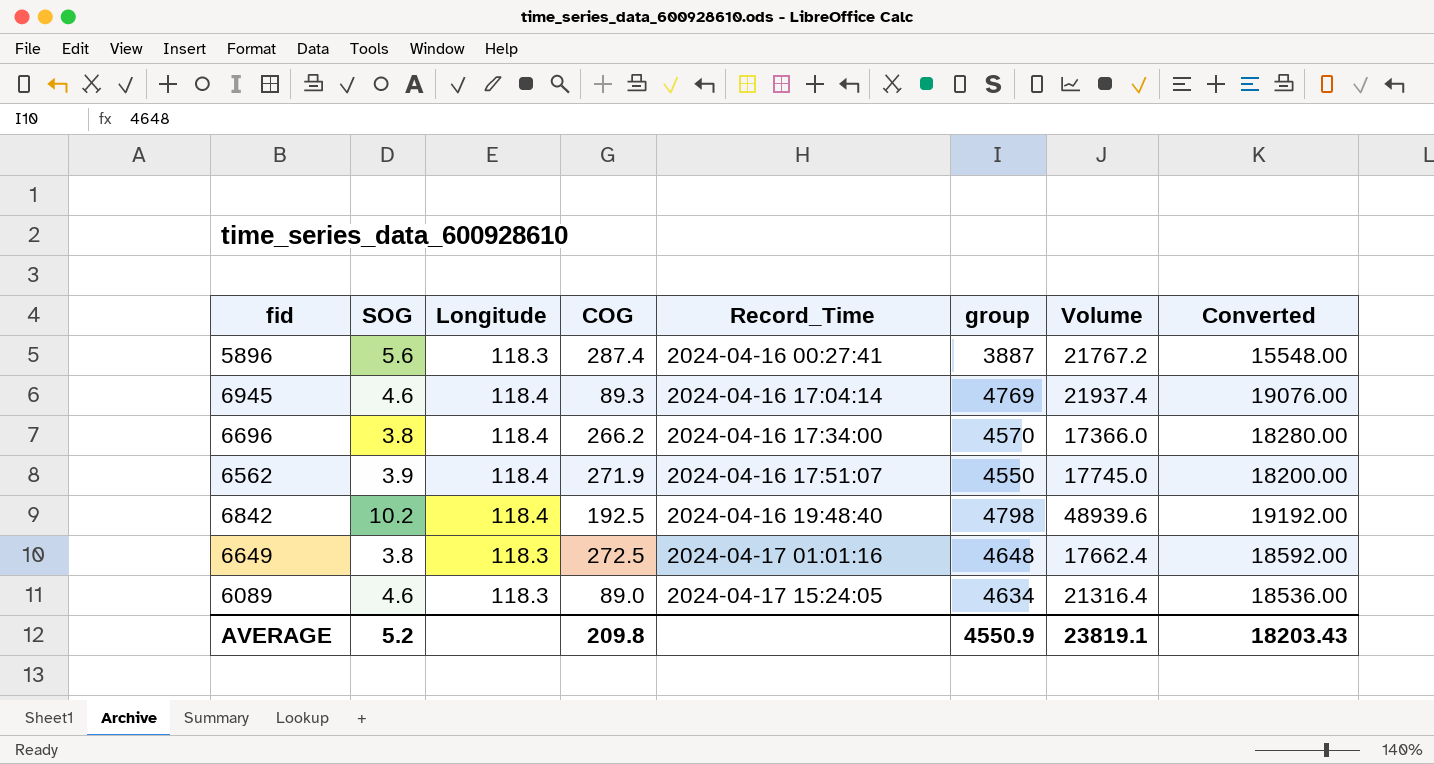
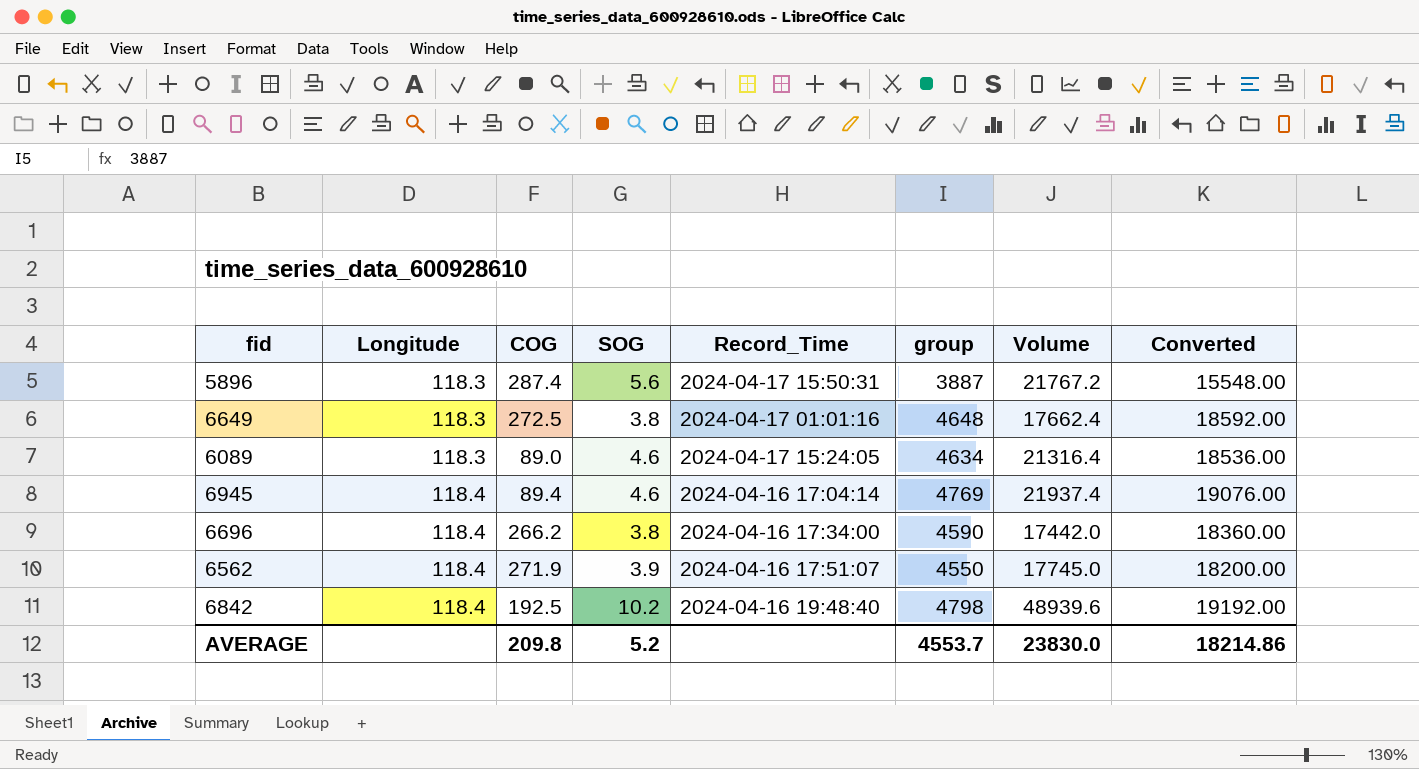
row order: Record_Time ascending -> Longitude ascending
column SOG | position: 2 -> 4
5896 | Record_Time: 2024-04-16 00:27:41 -> 2024-04-17 15:50:31
6945 | COG: 89.3 -> 89.4
6696 | group: 4570 -> 4590
6696 | Volume: 17366.0 -> 17442.0
6696 | Converted: 18280.00 -> 18360.00
AVERAGE | group: 4550.9 -> 4553.7
AVERAGE | Volume: 23819.1 -> 23830.0
AVERAGE | Converted: 18203.43 -> 18214.86

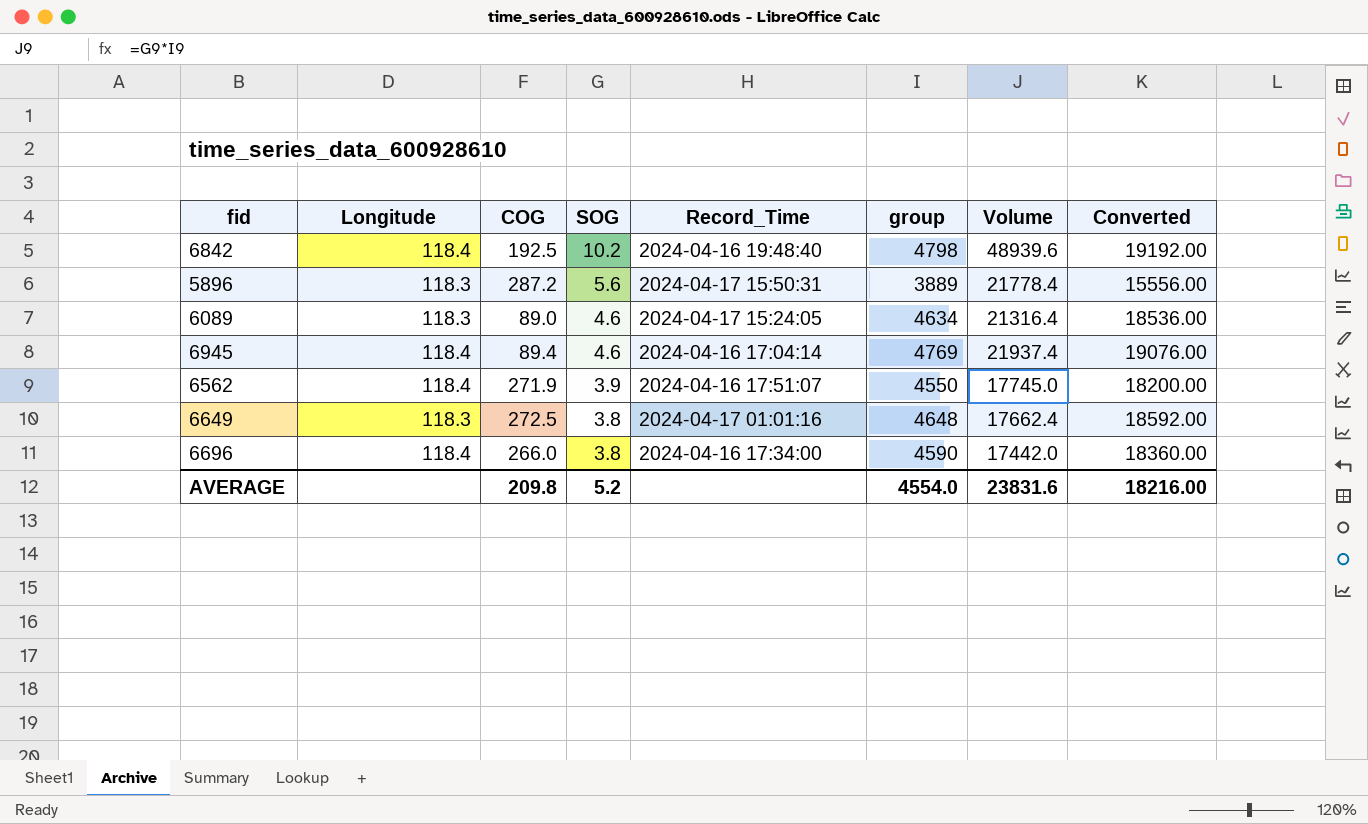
row order: Longitude ascending -> SOG descending
5896 | COG: 287.4 -> 287.2
5896 | group: 3887 -> 3889
5896 | Volume: 21767.2 -> 21778.4
5896 | Converted: 15548.00 -> 15556.00
6696 | COG: 266.2 -> 266.0
AVERAGE | group: 4553.7 -> 4554.0
AVERAGE | Volume: 23830.0 -> 23831.6
AVERAGE | Converted: 18214.86 -> 18216.00

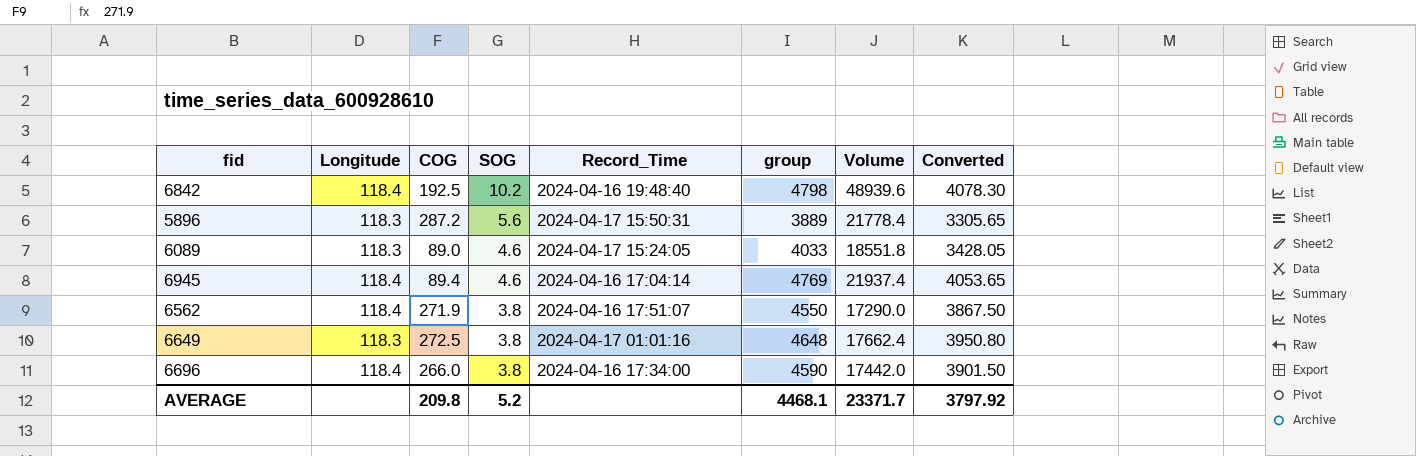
column Converted | formula: [group] * 4 -> [group] * 0.85
6089 | group: 4634 -> 4033
6089 | Volume: 21316.4 -> 18551.8
6562 | SOG: 3.9 -> 3.8
6562 | Volume: 17745.0 -> 17290.0
AVERAGE | group: 4554.0 -> 4468.1
AVERAGE | Volume: 23831.6 -> 23371.7
AVERAGE | Converted: 18216.00 -> 3797.92

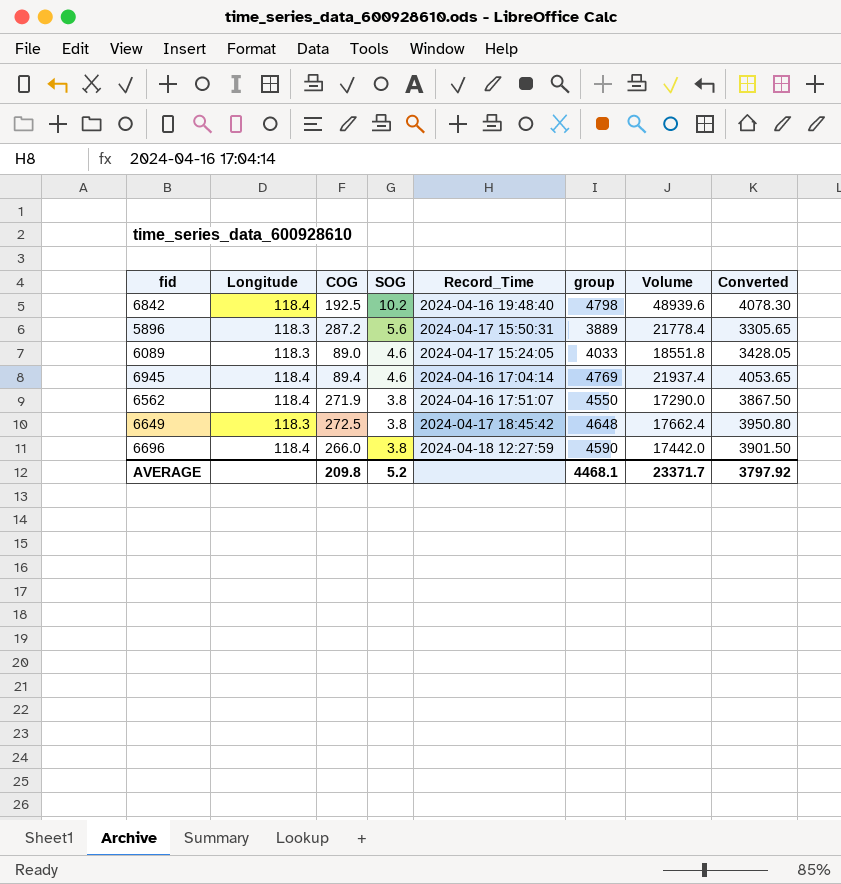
6649 | Record_Time: 2024-04-17 01:01:16 -> 2024-04-17 18:45:42
6696 | Record_Time: 2024-04-16 17:34:00 -> 2024-04-18 12:27:59

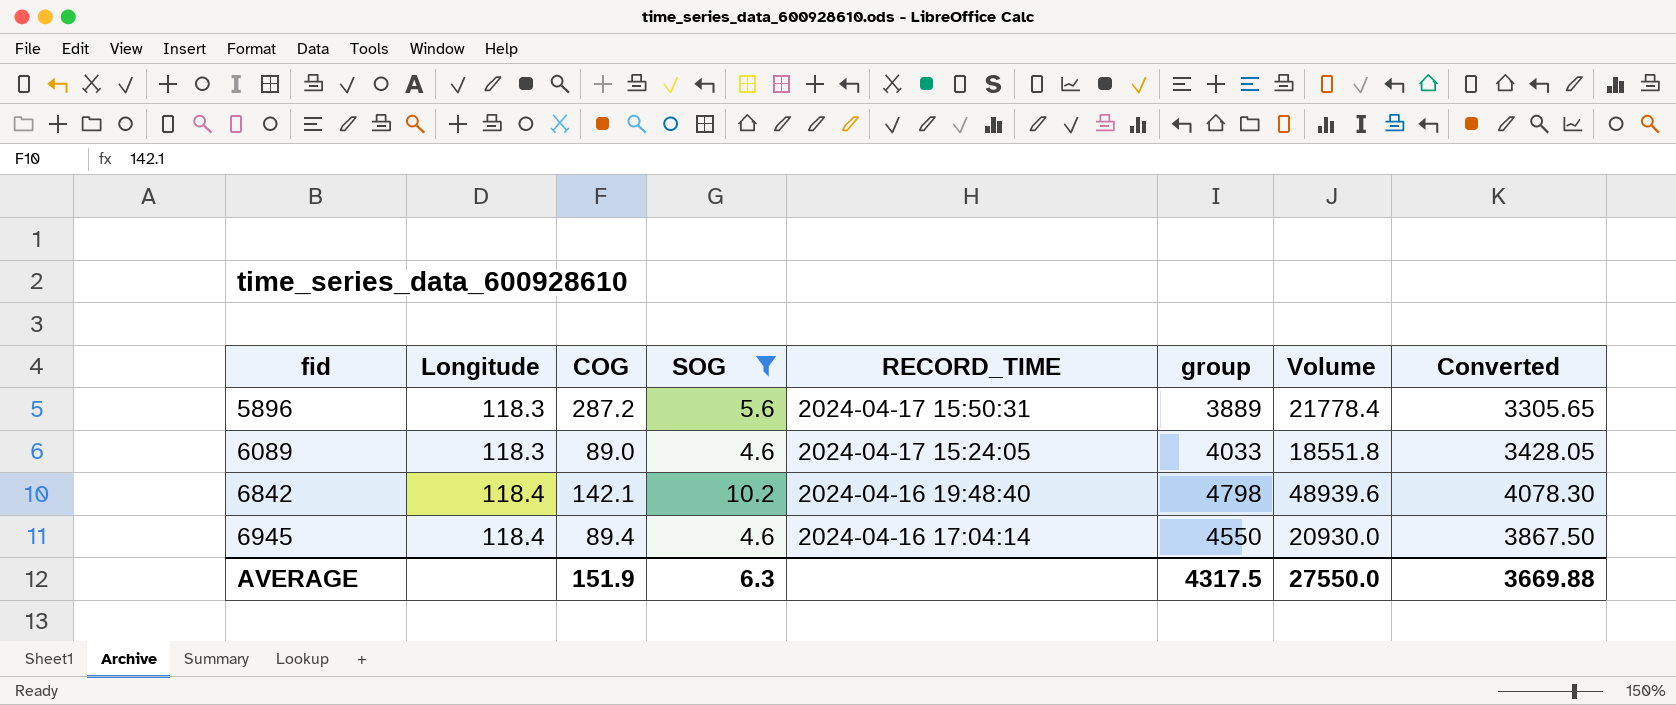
filter: none -> SOG != 3.8
row order: SOG descending -> fid ascending
column name: Record_Time -> RECORD_TIME
6842 | COG: 192.5 -> 142.1
6945 | group: 4769 -> 4550
6945 | Volume: 21937.4 -> 20930.0
6945 | Converted: 4053.65 -> 3867.50
AVERAGE | COG: 209.8 -> 151.9
AVERAGE | SOG: 5.2 -> 6.3
AVERAGE | group: 4468.1 -> 4317.5
AVERAGE | Volume: 23371.7 -> 27550.0
AVERAGE | Converted: 3797.92 -> 3669.88

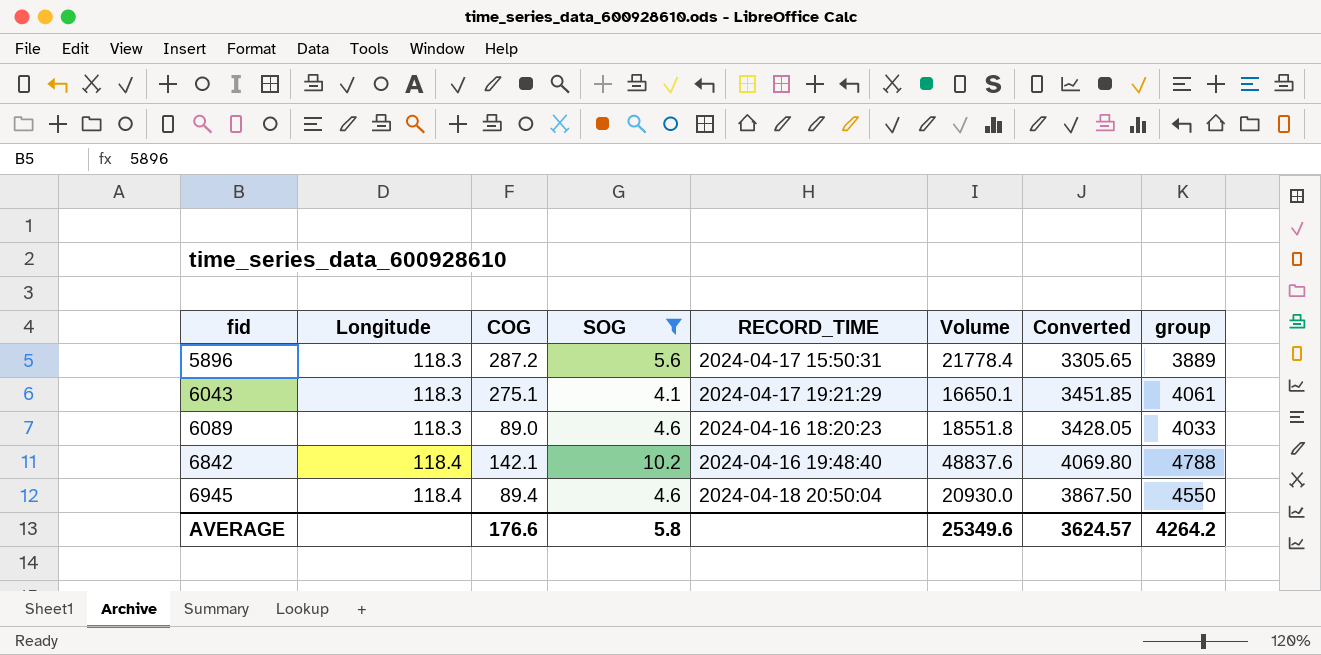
column group | position: 6 -> 8
row 6043: none -> 118.3 | 275.1 | 4.1 | 2024-04-17 19:21:29 | 16650.1 | 3451.85 | 4061
6089 | RECORD_TIME: 2024-04-17 15:24:05 -> 2024-04-16 18:20:23
6842 | Volume: 48939.6 -> 48837.6
6842 | Converted: 4078.30 -> 4069.80
6842 | group: 4798 -> 4788
6945 | RECORD_TIME: 2024-04-16 17:04:14 -> 2024-04-18 20:50:04
AVERAGE | COG: 151.9 -> 176.6
AVERAGE | SOG: 6.3 -> 5.8
AVERAGE | Volume: 27550.0 -> 25349.6
AVERAGE | Converted: 3669.88 -> 3624.57
AVERAGE | group: 4317.5 -> 4264.2

